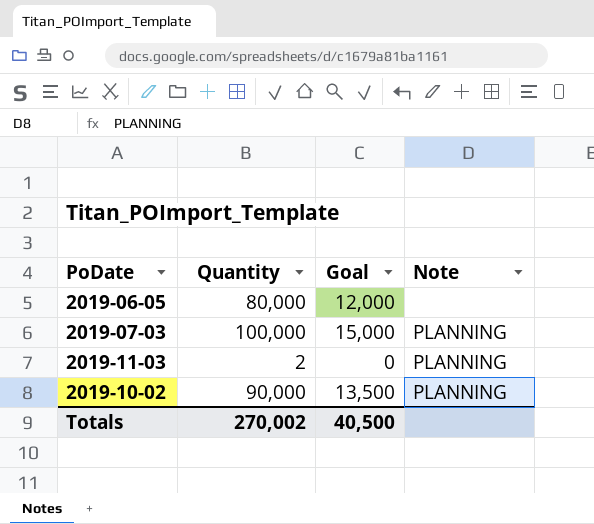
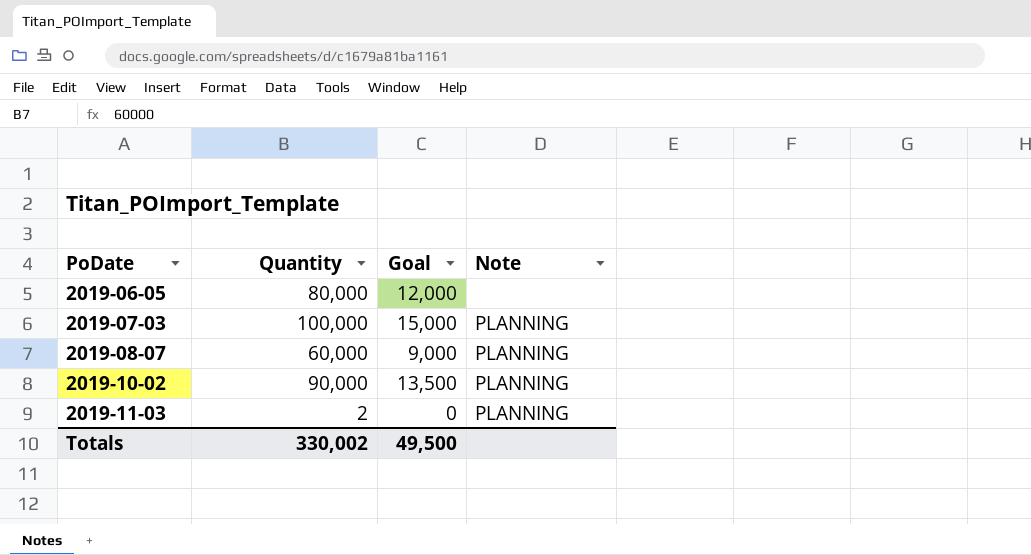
row order: none -> PoDate ascending
row 2019-08-07: none -> 60,000 | 9,000 | PLANNING
Totals | Quantity: 270,002 -> 330,002
Totals | Goal: 40,500 -> 49,500

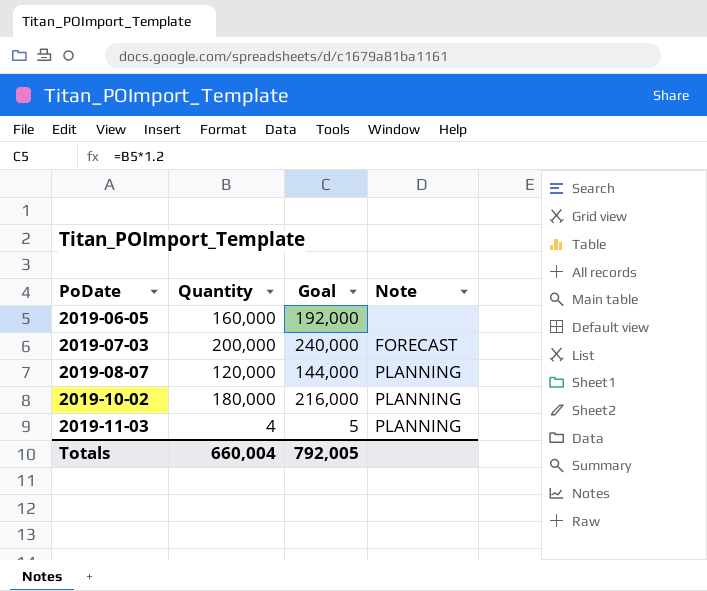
column Goal | formula: [Quantity] * 0.15 -> [Quantity] * 1.2
2019-06-05 | Quantity: 80,000 -> 160,000
2019-07-03 | Quantity: 100,000 -> 200,000
2019-07-03 | Note: PLANNING -> FORECAST
2019-08-07 | Quantity: 60,000 -> 120,000
2019-10-02 | Quantity: 90,000 -> 180,000
2019-11-03 | Quantity: 2 -> 4
Totals | Quantity: 330,002 -> 660,004
Totals | Goal: 49,500 -> 792,005

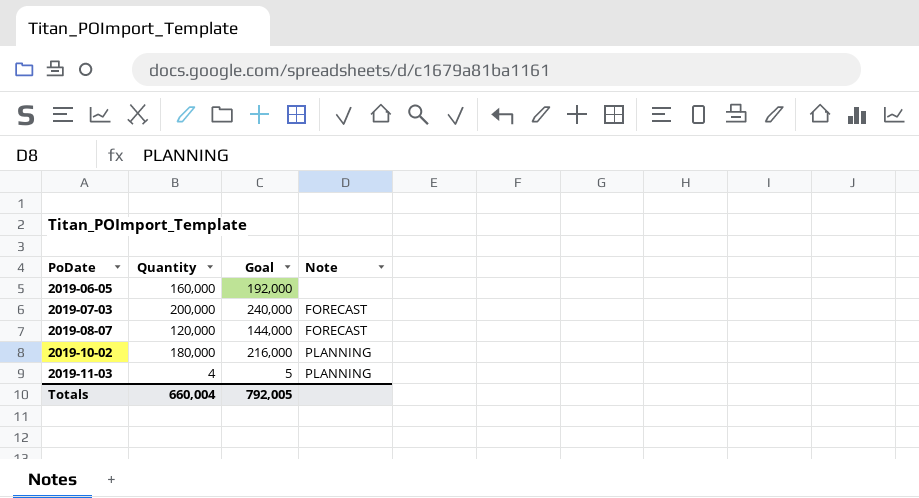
2019-08-07 | Note: PLANNING -> FORECAST

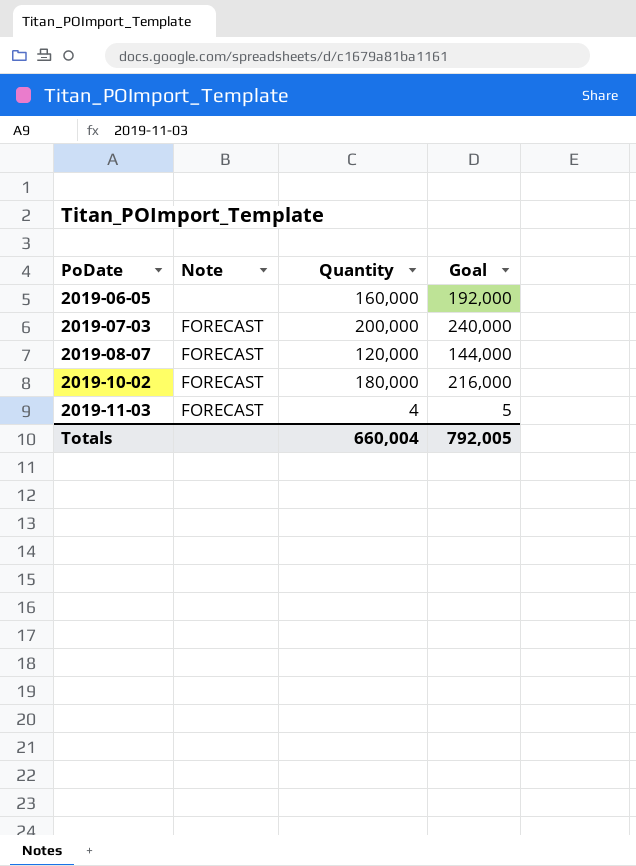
column Note | position: 4 -> 2
2019-10-02 | Note: PLANNING -> FORECAST
2019-11-03 | Note: PLANNING -> FORECAST

